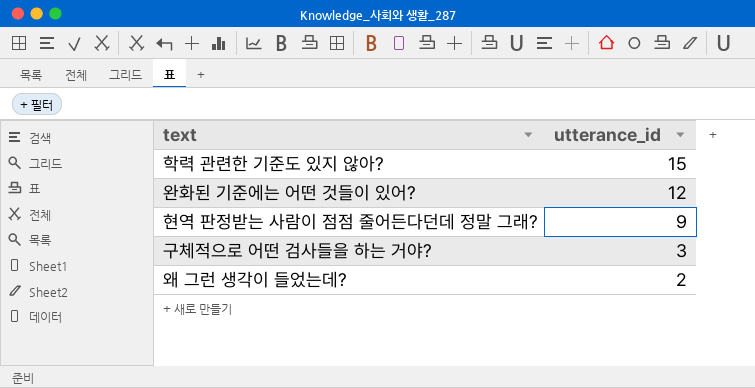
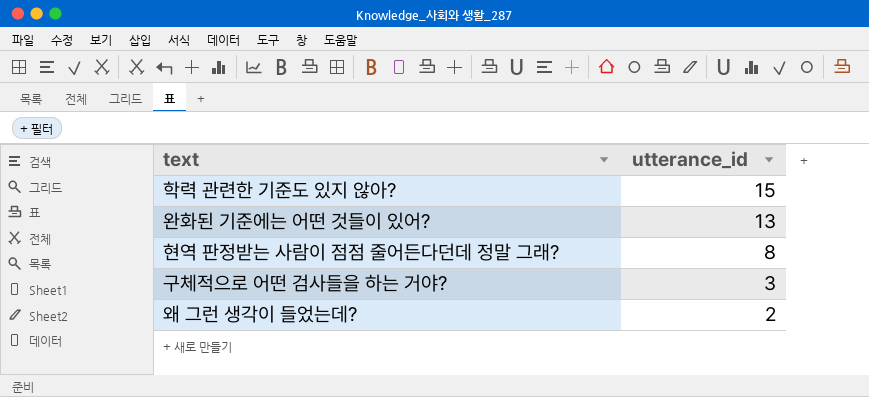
완화된 기준에는 어떤 것들이 있어? | utterance_id: 12 -> 13
현역 판정받는 사람이 점점 줄어든다던데 정말 그래? | utterance_id: 9 -> 8

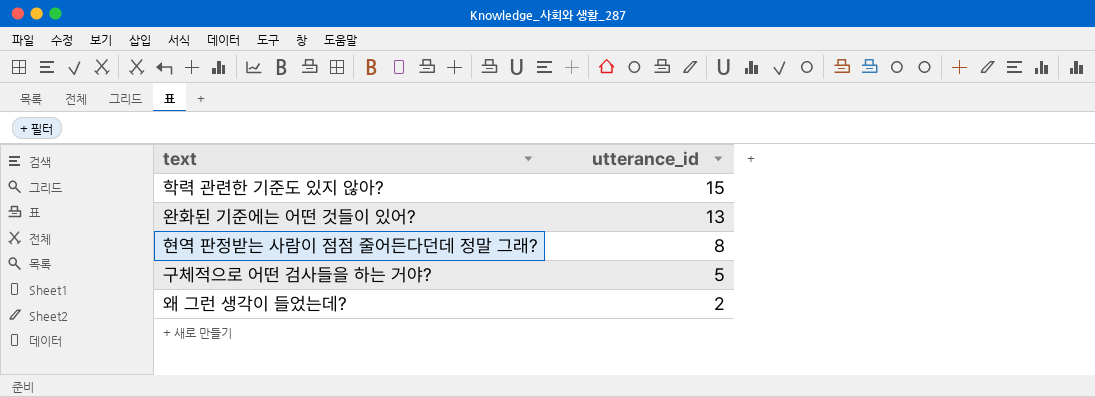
구체적으로 어떤 검사들을 하는 거야? | utterance_id: 3 -> 5

